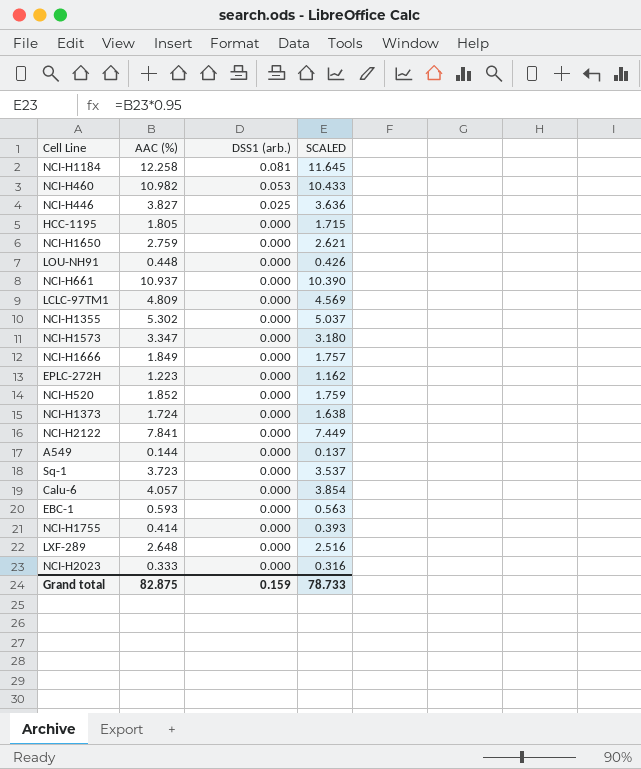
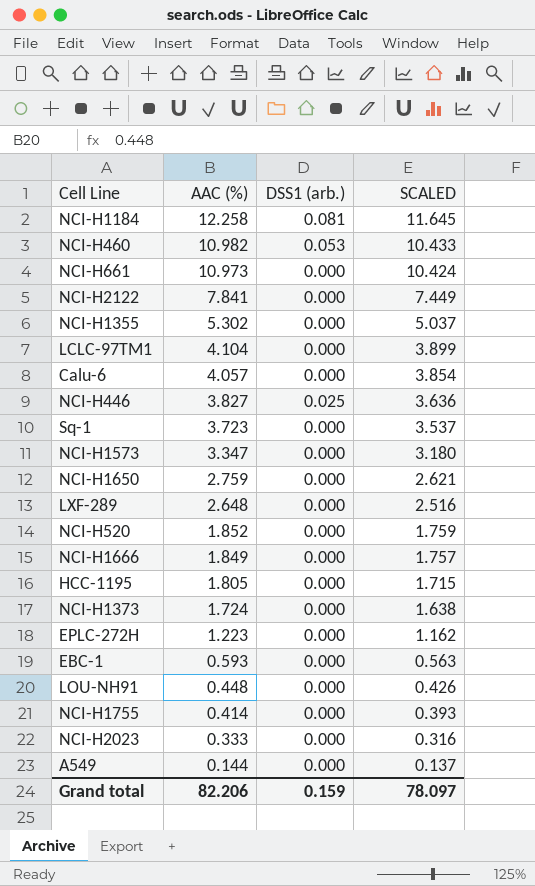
row order: DSS1 (arb.) descending -> AAC (%) descending
NCI-H661 | AAC (%): 10.937 -> 10.973
NCI-H661 | SCALED: 10.390 -> 10.424
LCLC-97TM1 | AAC (%): 4.809 -> 4.104
LCLC-97TM1 | SCALED: 4.569 -> 3.899
Grand total | AAC (%): 82.875 -> 82.206
Grand total | SCALED: 78.733 -> 78.097

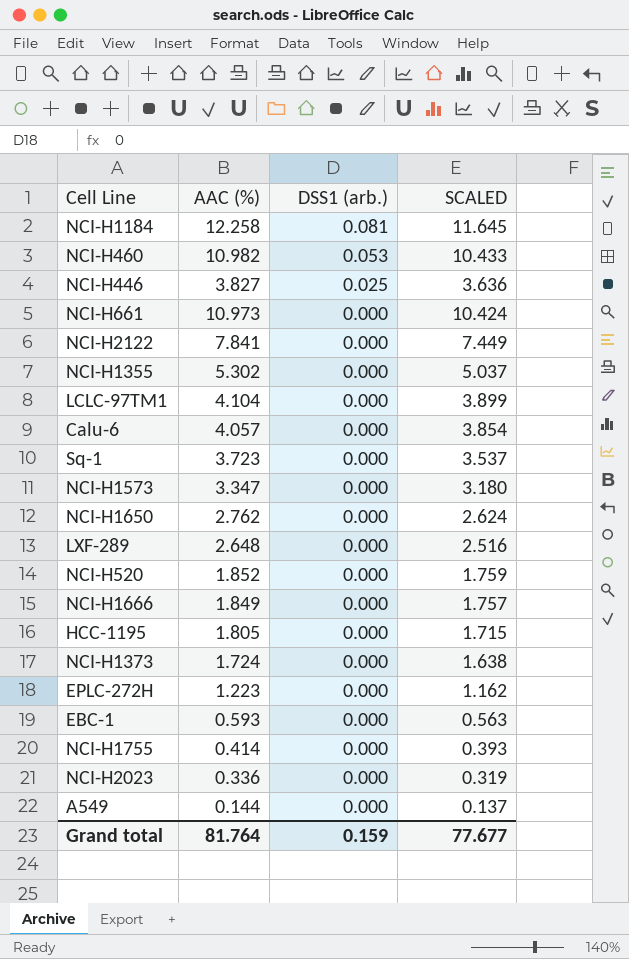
row order: AAC (%) descending -> DSS1 (arb.) descending
row LOU-NH91: 0.448 | 0.000 | 0.426 -> none
NCI-H1650 | AAC (%): 2.759 -> 2.762
NCI-H1650 | SCALED: 2.621 -> 2.624
NCI-H2023 | AAC (%): 0.333 -> 0.336
NCI-H2023 | SCALED: 0.316 -> 0.319
Grand total | AAC (%): 82.206 -> 81.764
Grand total | SCALED: 78.097 -> 77.677

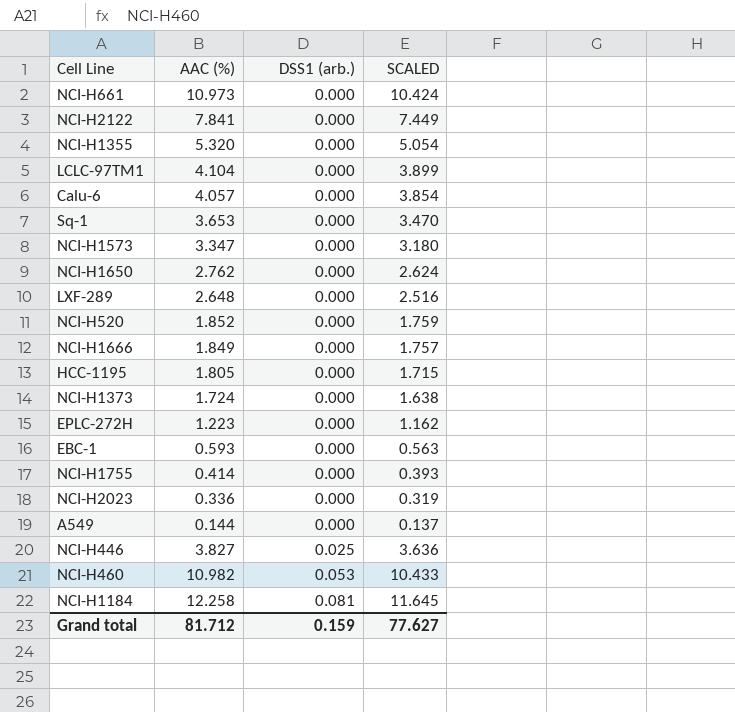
row order: DSS1 (arb.) descending -> DSS1 (arb.) ascending
NCI-H1355 | AAC (%): 5.302 -> 5.320
NCI-H1355 | SCALED: 5.037 -> 5.054
Sq-1 | AAC (%): 3.723 -> 3.653
Sq-1 | SCALED: 3.537 -> 3.470
Grand total | AAC (%): 81.764 -> 81.712
Grand total | SCALED: 77.677 -> 77.627

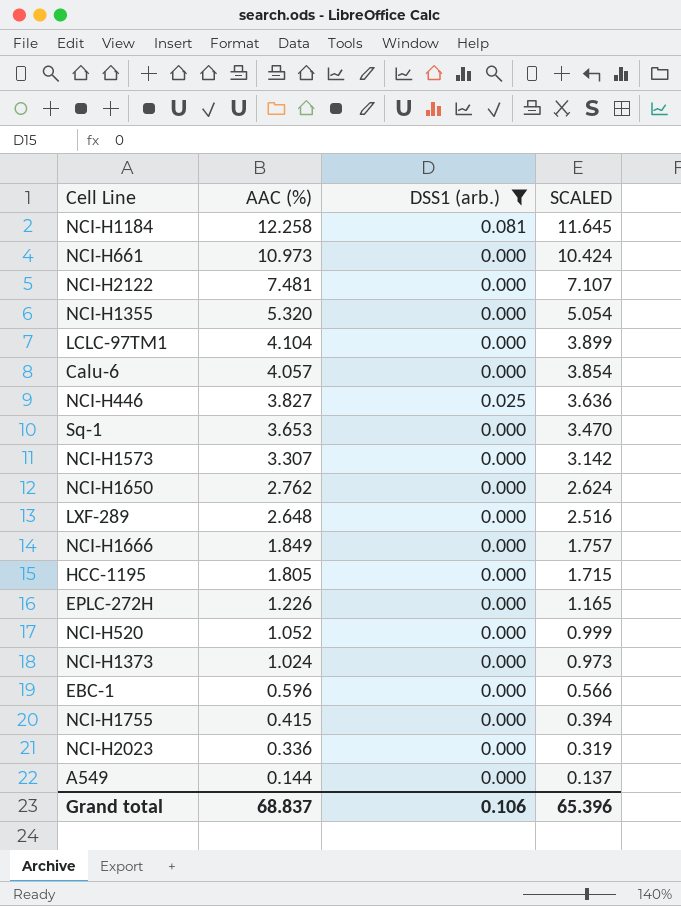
filter: none -> DSS1 (arb.) != 0.053
row order: DSS1 (arb.) ascending -> AAC (%) descending
NCI-H2122 | AAC (%): 7.841 -> 7.481
NCI-H2122 | SCALED: 7.449 -> 7.107
NCI-H1573 | AAC (%): 3.347 -> 3.307
NCI-H1573 | SCALED: 3.180 -> 3.142
EPLC-272H | AAC (%): 1.223 -> 1.226
EPLC-272H | SCALED: 1.162 -> 1.165
NCI-H520 | AAC (%): 1.852 -> 1.052
NCI-H520 | SCALED: 1.759 -> 0.999
NCI-H1373 | AAC (%): 1.724 -> 1.024
NCI-H1373 | SCALED: 1.638 -> 0.973
EBC-1 | AAC (%): 0.593 -> 0.596
EBC-1 | SCALED: 0.563 -> 0.566
NCI-H1755 | AAC (%): 0.414 -> 0.415
NCI-H1755 | SCALED: 0.393 -> 0.394
Grand total | AAC (%): 81.712 -> 68.837
Grand total | DSS1 (arb.): 0.159 -> 0.106
Grand total | SCALED: 77.627 -> 65.396

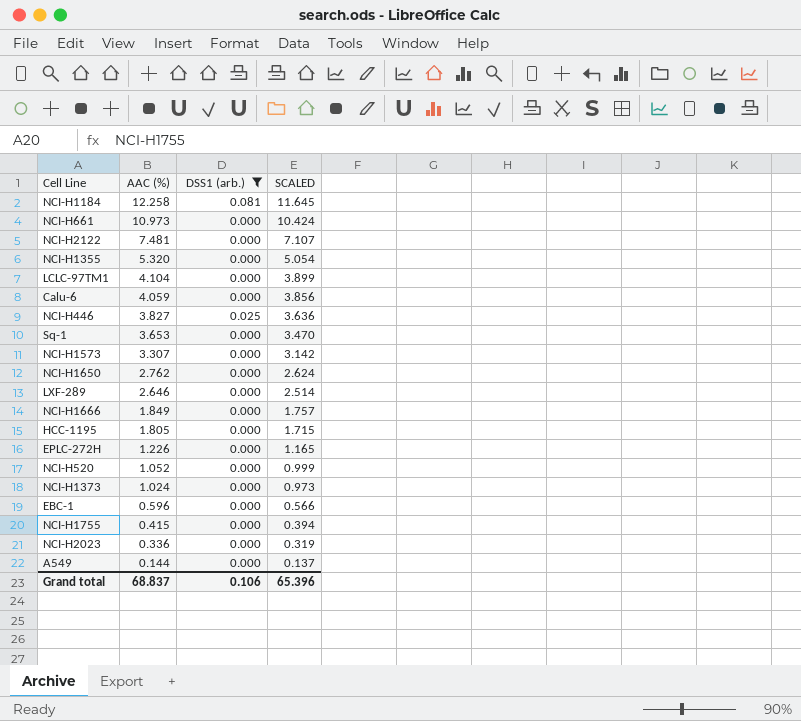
Calu-6 | AAC (%): 4.057 -> 4.059
Calu-6 | SCALED: 3.854 -> 3.856
LXF-289 | AAC (%): 2.648 -> 2.646
LXF-289 | SCALED: 2.516 -> 2.514

